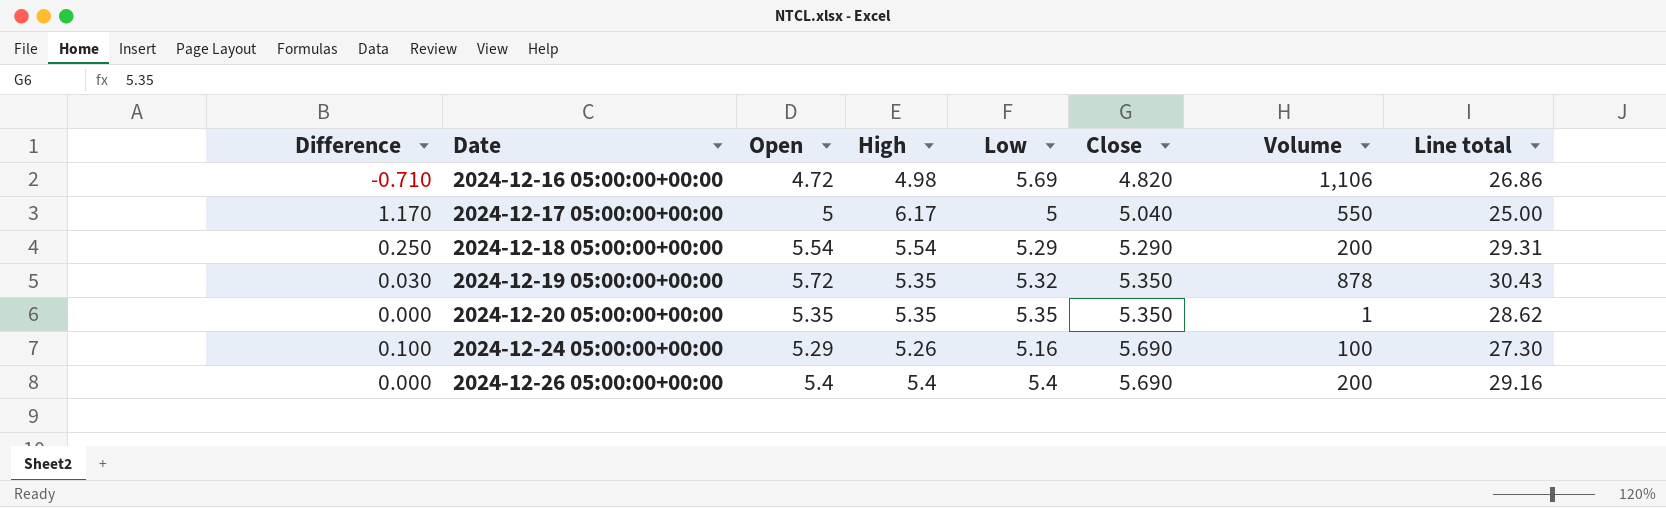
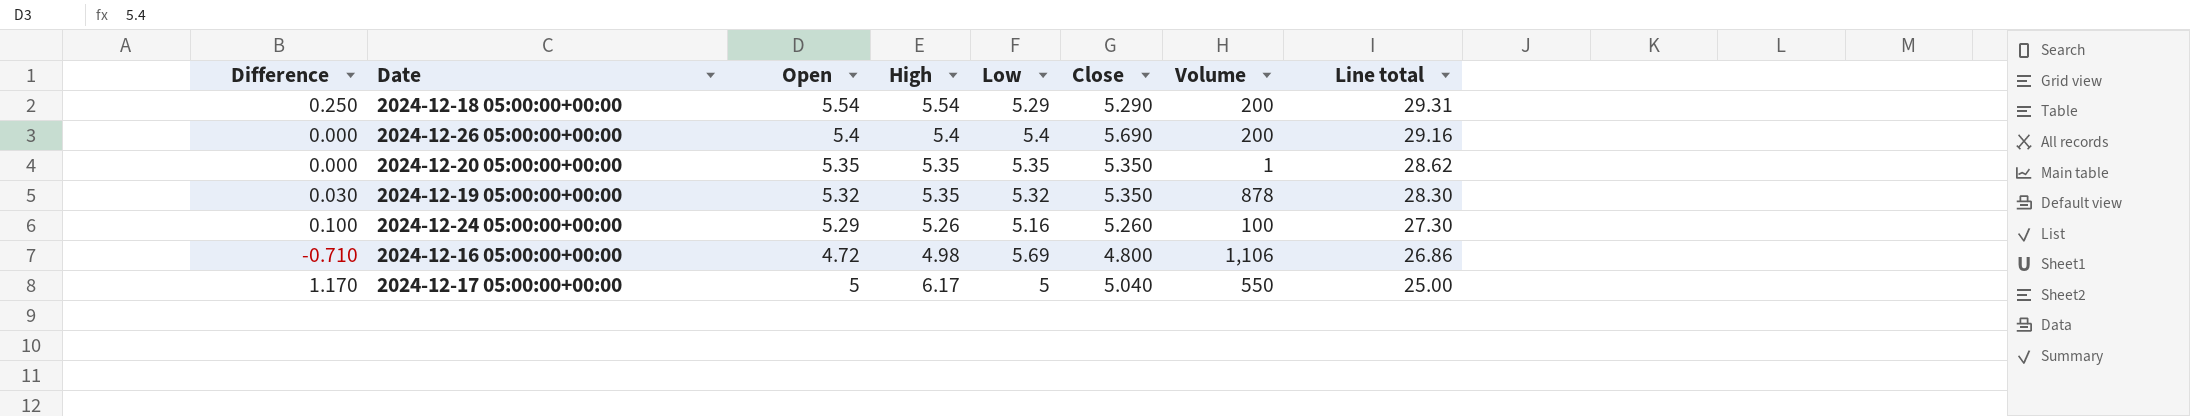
row order: Date ascending -> Line total descending
2024-12-19 05:00:00+00:00 | Open: 5.72 -> 5.32
2024-12-19 05:00:00+00:00 | Line total: 30.43 -> 28.30
2024-12-24 05:00:00+00:00 | Close: 5.690 -> 5.260
2024-12-16 05:00:00+00:00 | Close: 4.820 -> 4.800

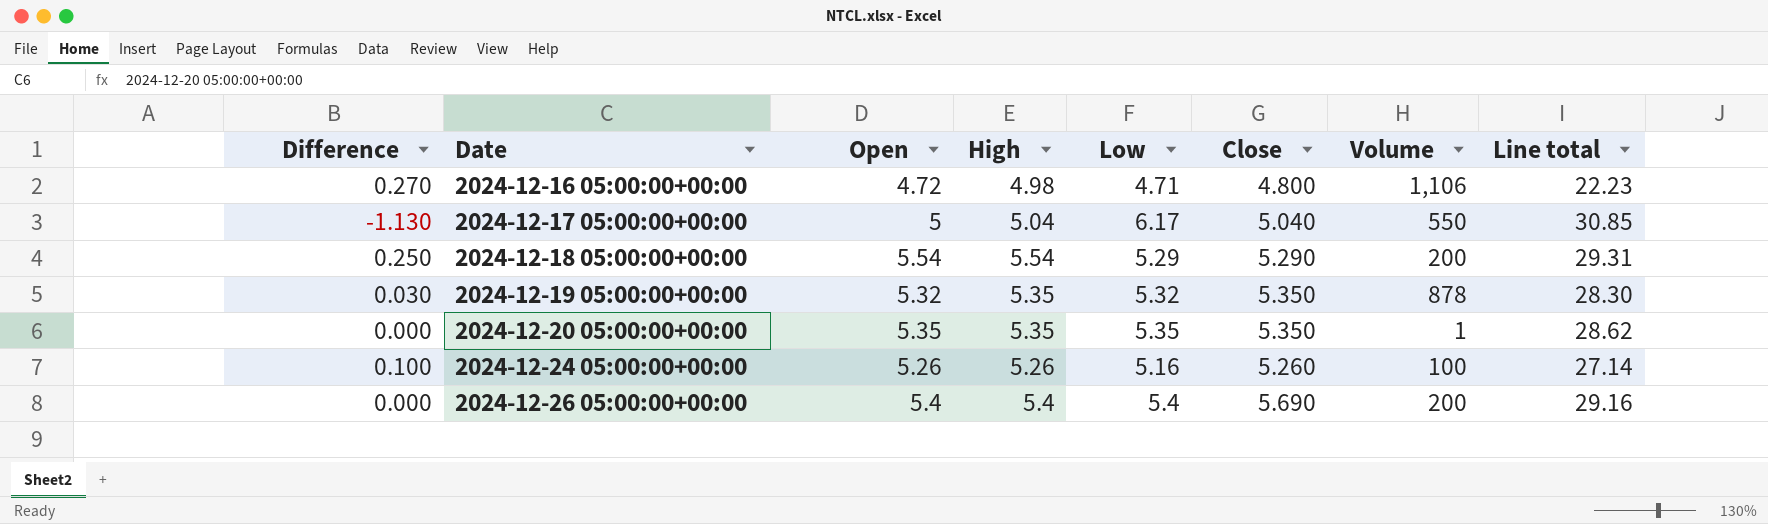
row order: Line total descending -> Date ascending
2024-12-16 05:00:00+00:00 | Difference: -0.710 -> 0.270
2024-12-16 05:00:00+00:00 | Low: 5.69 -> 4.71
2024-12-16 05:00:00+00:00 | Line total: 26.86 -> 22.23
2024-12-17 05:00:00+00:00 | Difference: 1.170 -> -1.130
2024-12-17 05:00:00+00:00 | High: 6.17 -> 5.04
2024-12-17 05:00:00+00:00 | Low: 5 -> 6.17
2024-12-17 05:00:00+00:00 | Line total: 25.00 -> 30.85
2024-12-24 05:00:00+00:00 | Open: 5.29 -> 5.26
2024-12-24 05:00:00+00:00 | Line total: 27.30 -> 27.14

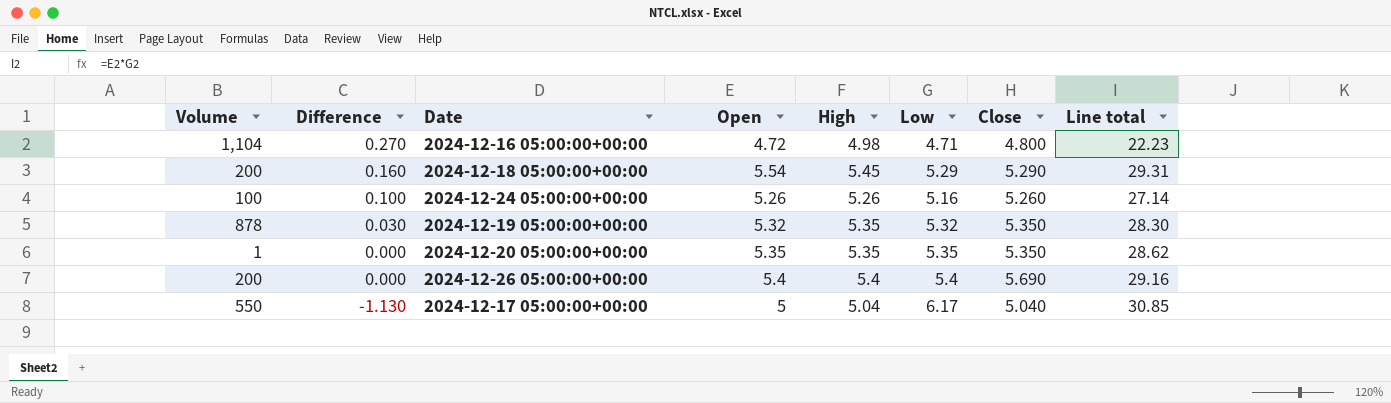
row order: Date ascending -> Difference descending
column Volume | position: 7 -> 1
2024-12-16 05:00:00+00:00 | Volume: 1,106 -> 1,104
2024-12-18 05:00:00+00:00 | Difference: 0.250 -> 0.160
2024-12-18 05:00:00+00:00 | High: 5.54 -> 5.45

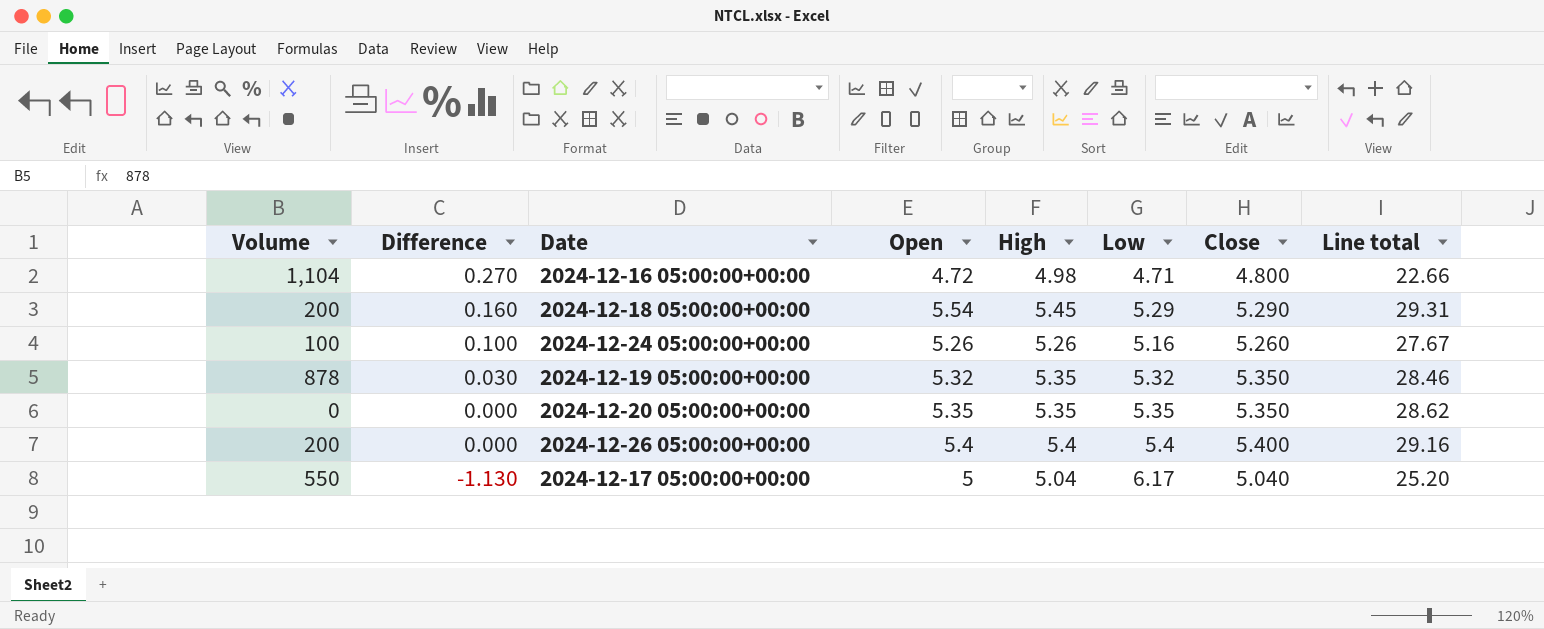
column Line total | formula: [Open] * [Low] -> [Open] * [Close]
2024-12-20 05:00:00+00:00 | Volume: 1 -> 0
2024-12-26 05:00:00+00:00 | Close: 5.690 -> 5.400

